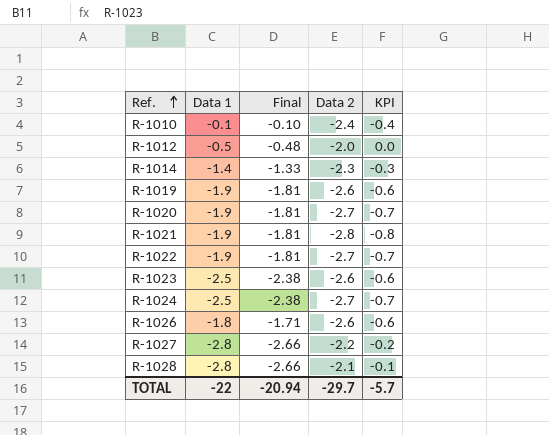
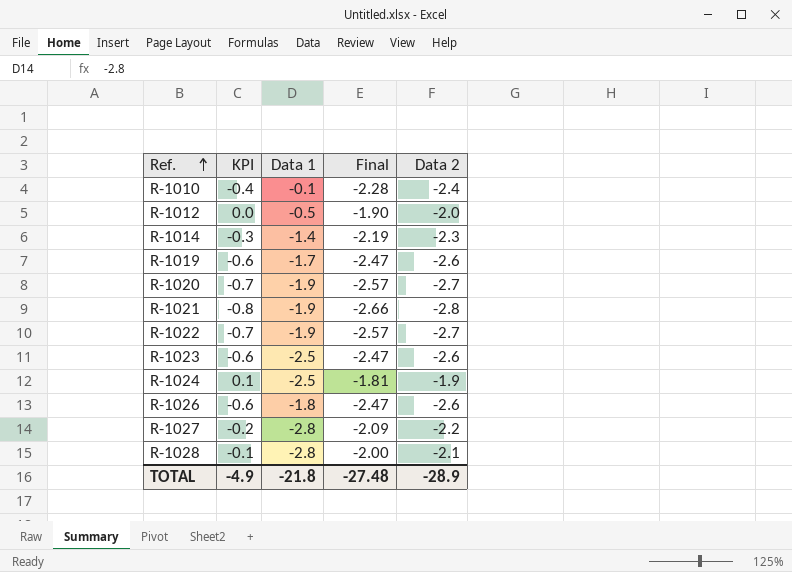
column KPI | position: 5 -> 2
column Final | formula: [Data 1] * 0.95 -> [Data 2] * 0.95
R-1019 | Data 1: -1.9 -> -1.7
R-1024 | KPI: -0.7 -> 0.1
R-1024 | Data 2: -2.7 -> -1.9
TOTAL | KPI: -5.7 -> -4.9
TOTAL | Data 1: -22 -> -21.8
TOTAL | Final: -20.94 -> -27.48
TOTAL | Data 2: -29.7 -> -28.9

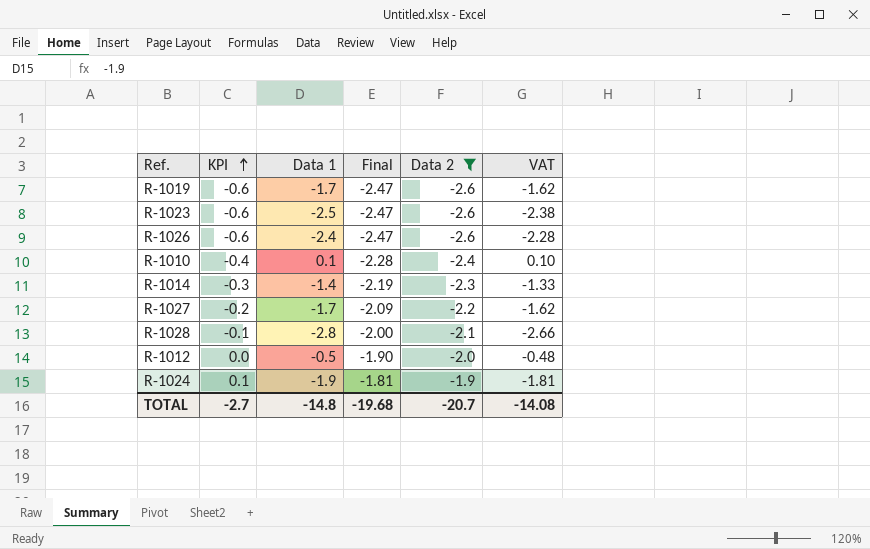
filter: none -> Data 2 >= -2.6
row order: Ref. ascending -> KPI ascending
column VAT | formula: none -> [Data 1] * 0.95
R-1026 | Data 1: -1.8 -> -2.4
R-1010 | Data 1: -0.1 -> 0.1
R-1027 | Data 1: -2.8 -> -1.7
R-1024 | Data 1: -2.5 -> -1.9
TOTAL | KPI: -4.9 -> -2.7
TOTAL | Data 1: -21.8 -> -14.8
TOTAL | Final: -27.48 -> -19.68
TOTAL | Data 2: -28.9 -> -20.7

